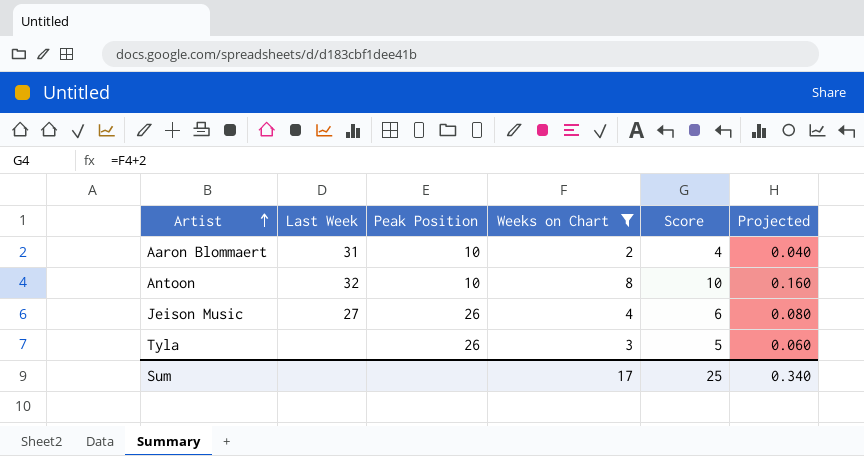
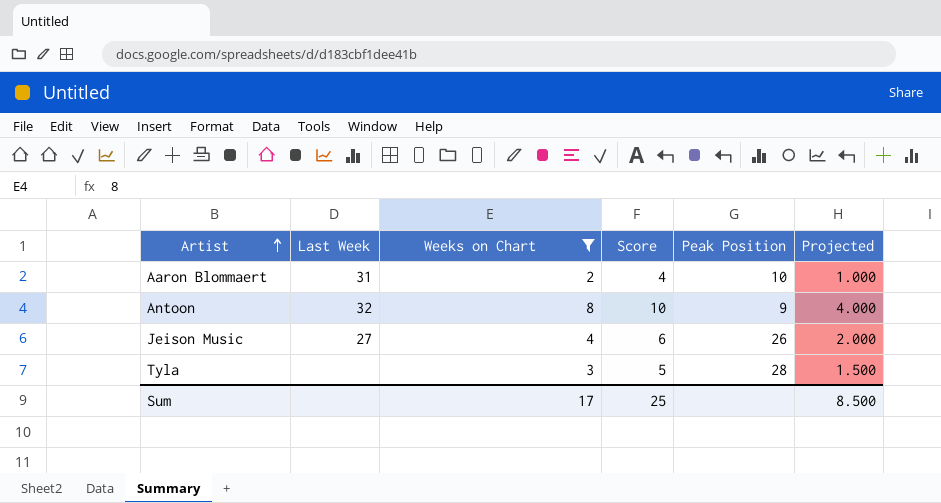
column Peak Position | position: 3 -> 5
column Projected | formula: [Weeks on Chart] * 0.02 -> [Weeks on Chart] * 0.5
Antoon | Peak Position: 10 -> 9
Tyla | Peak Position: 26 -> 28
Sum | Projected: 0.340 -> 8.500

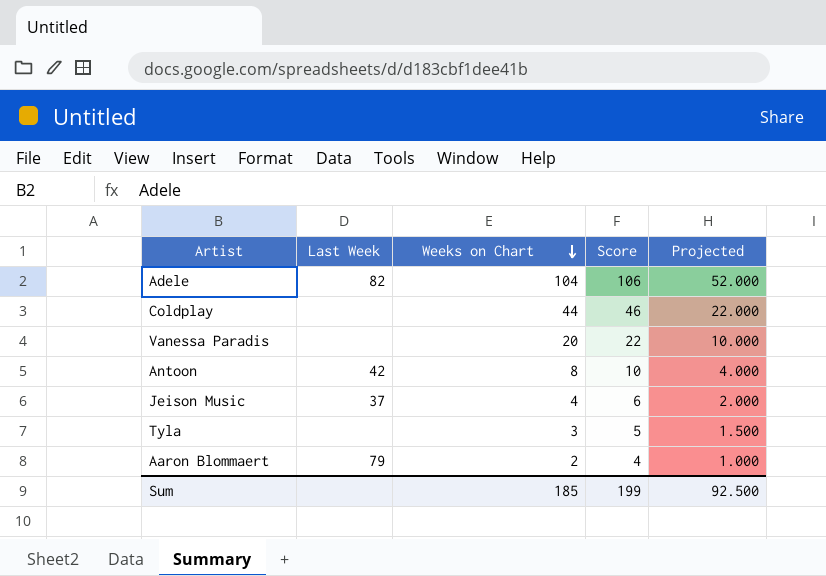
filter: Weeks on Chart <= 8 -> none
row order: Artist ascending -> Weeks on Chart descending
column Peak Position | position: 5 -> none
Antoon | Last Week: 32 -> 42
Jeison Music | Last Week: 27 -> 37
Aaron Blommaert | Last Week: 31 -> 79
Sum | Weeks on Chart: 17 -> 185
Sum | Score: 25 -> 199
Sum | Projected: 8.500 -> 92.500

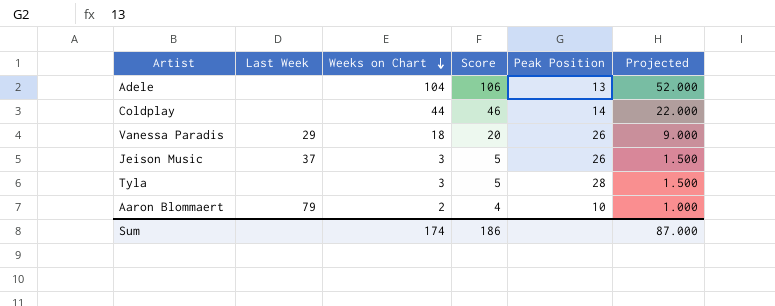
column Peak Position | position: none -> 5
row Antoon: 42 | 8 | 10 | 4.000 -> none
Adele | Last Week: 82 -> none
Vanessa Paradis | Last Week: none -> 29
Vanessa Paradis | Weeks on Chart: 20 -> 18
Vanessa Paradis | Score: 22 -> 20
Vanessa Paradis | Projected: 10.000 -> 9.000
Jeison Music | Weeks on Chart: 4 -> 3
Jeison Music | Score: 6 -> 5
Jeison Music | Projected: 2.000 -> 1.500
Sum | Weeks on Chart: 185 -> 174
Sum | Score: 199 -> 186
Sum | Projected: 92.500 -> 87.000

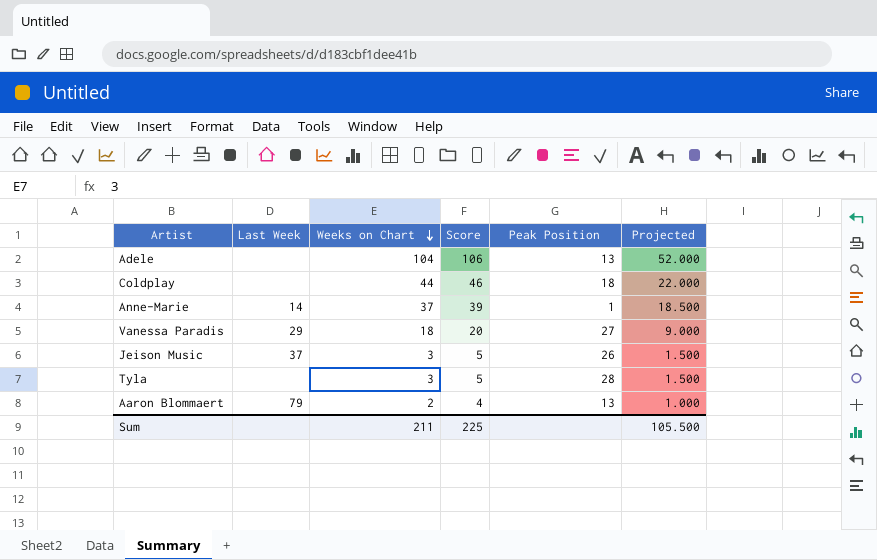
Coldplay | Peak Position: 14 -> 18
row Anne-Marie: none -> 14 | 37 | 39 | 1 | 18.500
Vanessa Paradis | Peak Position: 26 -> 27
Aaron Blommaert | Peak Position: 10 -> 13
Sum | Weeks on Chart: 174 -> 211
Sum | Score: 186 -> 225
Sum | Projected: 87.000 -> 105.500

